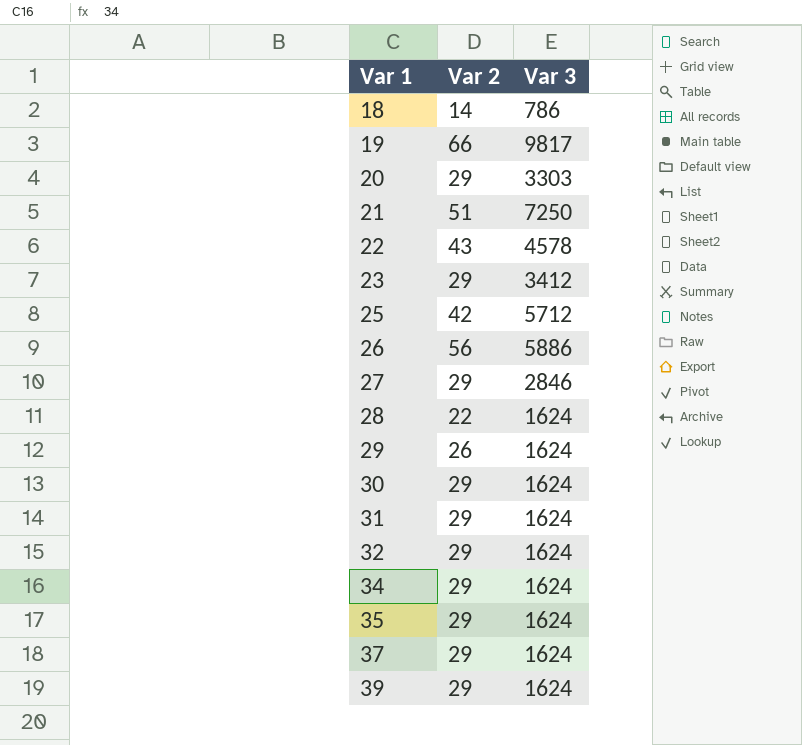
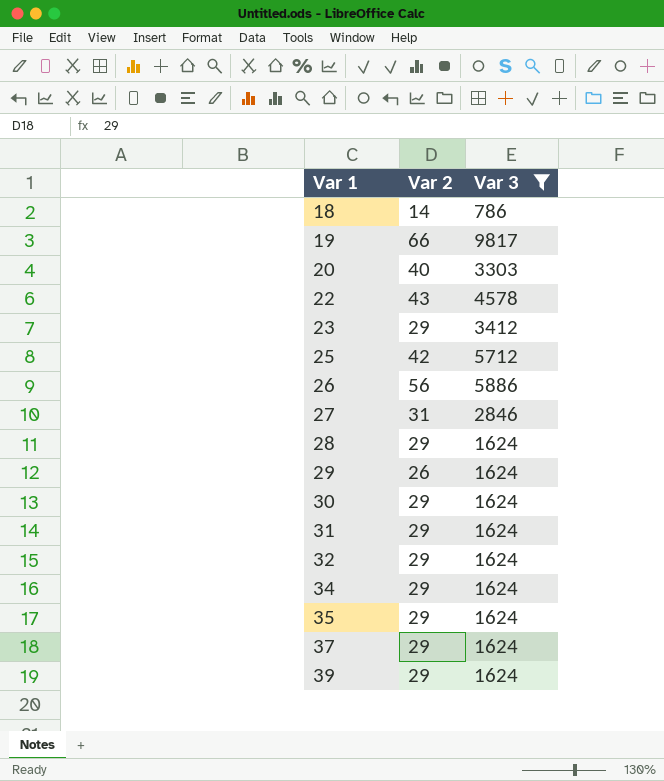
filter: none -> Var 3 != 7250
20 | Var 2: 29 -> 40
27 | Var 2: 29 -> 31
28 | Var 2: 22 -> 29

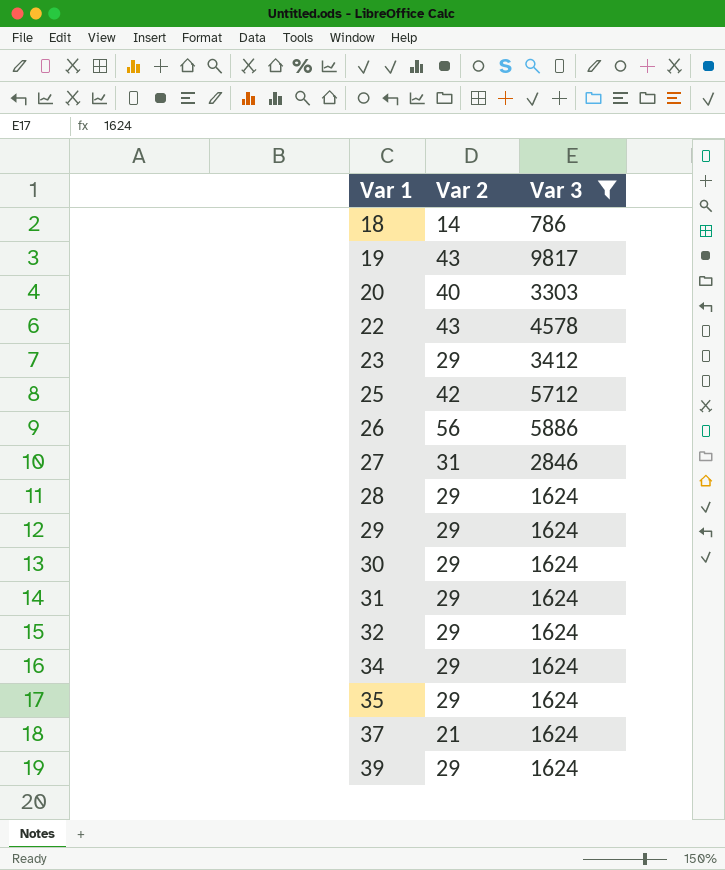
19 | Var 2: 66 -> 43
29 | Var 2: 26 -> 29
37 | Var 2: 29 -> 21

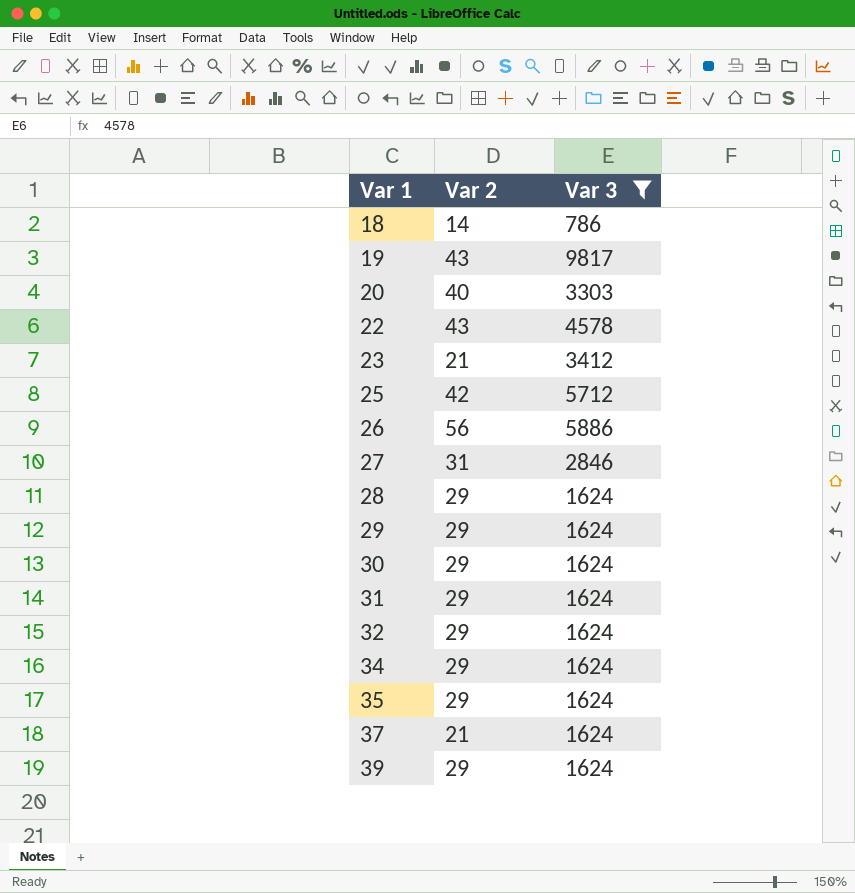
23 | Var 2: 29 -> 21

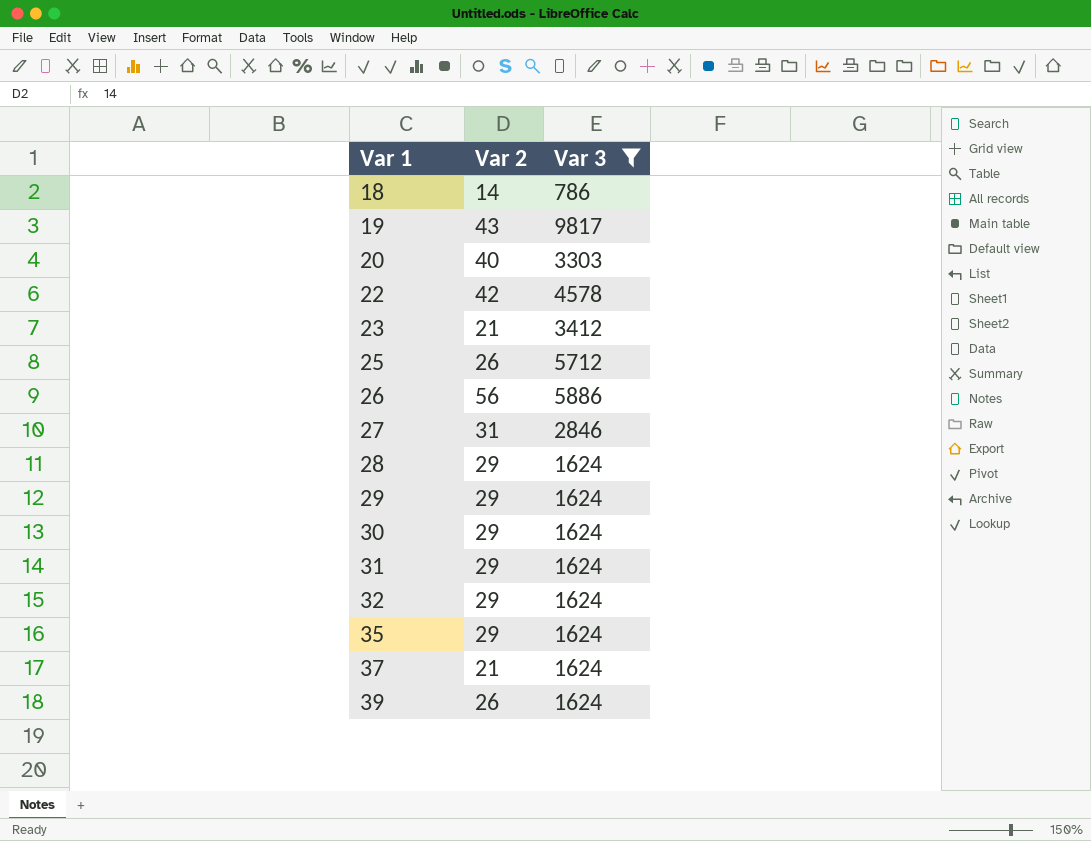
row 34: 29 | 1624 -> none
22 | Var 2: 43 -> 42
25 | Var 2: 42 -> 26
39 | Var 2: 29 -> 26

